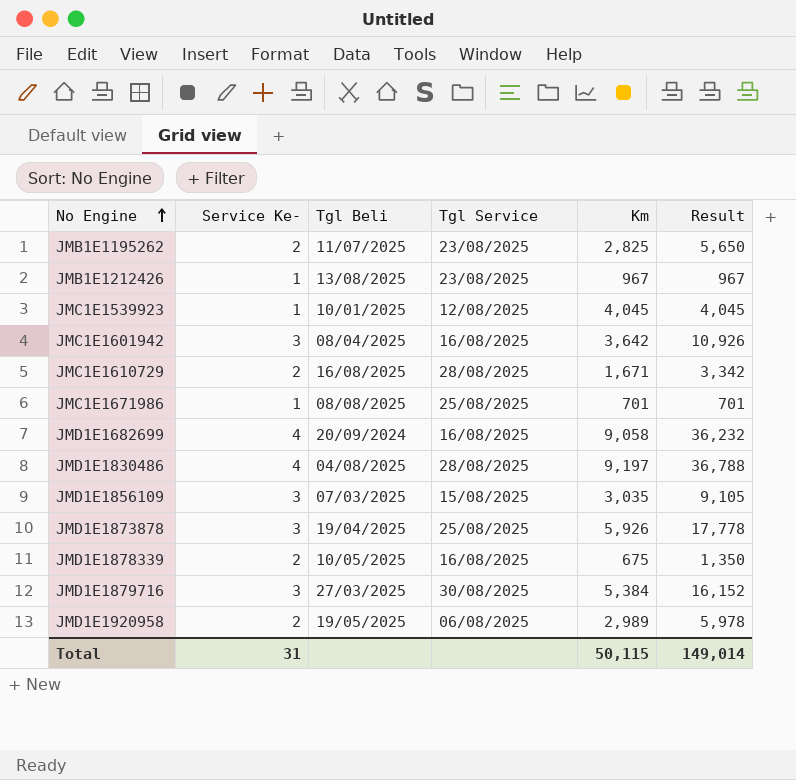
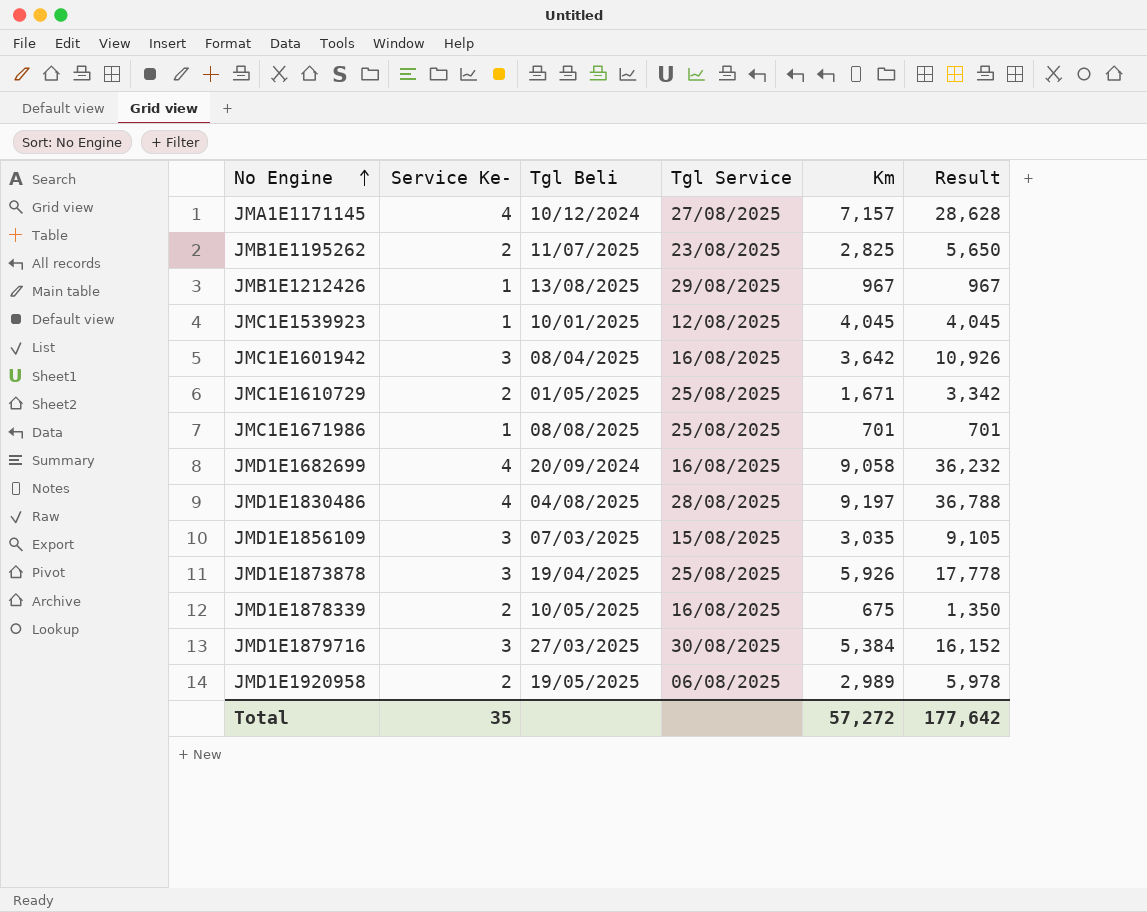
row JMA1E1171145: none -> 4 | 10/12/2024 | 27/08/2025 | 7,157 | 28,628
JMB1E1212426 | Tgl Service: 23/08/2025 -> 29/08/2025
JMC1E1610729 | Tgl Beli: 16/08/2025 -> 01/05/2025
JMC1E1610729 | Tgl Service: 28/08/2025 -> 25/08/2025
Total | Service Ke-: 31 -> 35
Total | Km: 50,115 -> 57,272
Total | Result: 149,014 -> 177,642

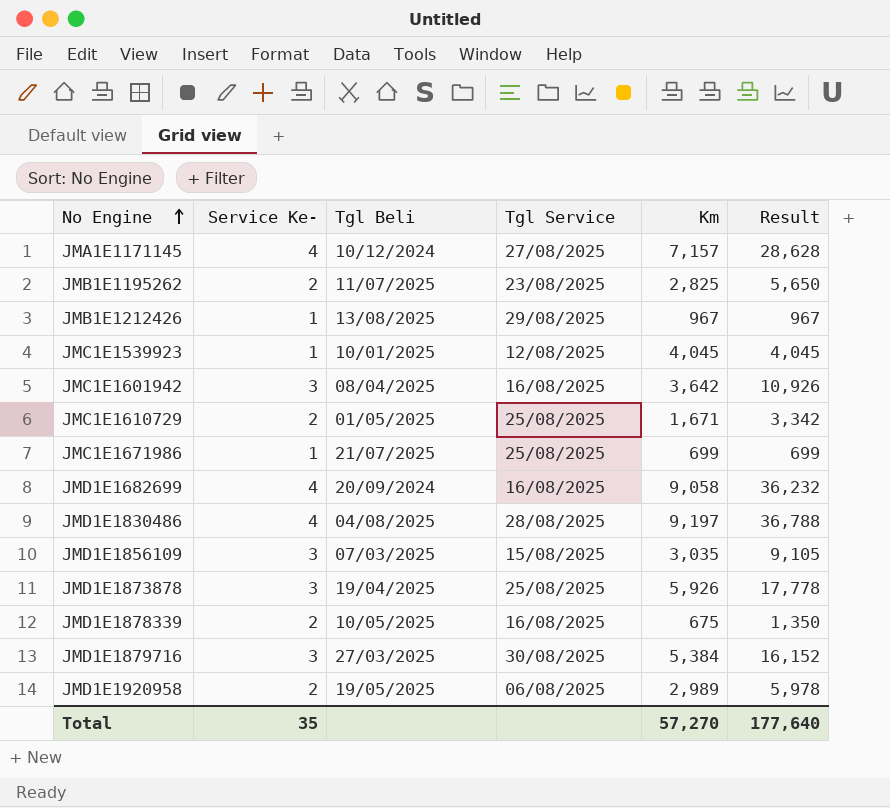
JMC1E1671986 | Tgl Beli: 08/08/2025 -> 21/07/2025
JMC1E1671986 | Km: 701 -> 699
JMC1E1671986 | Result: 701 -> 699
Total | Km: 57,272 -> 57,270
Total | Result: 177,642 -> 177,640

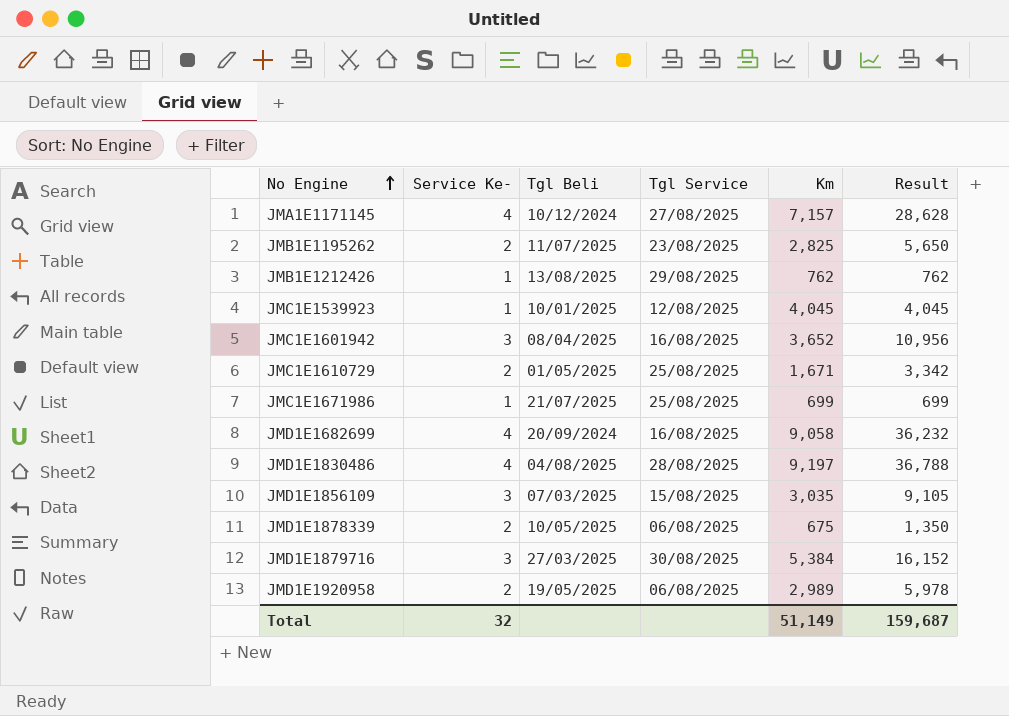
row JMD1E1873878: 3 | 19/04/2025 | 25/08/2025 | 5,926 | 17,778 -> none
JMB1E1212426 | Km: 967 -> 762
JMB1E1212426 | Result: 967 -> 762
JMC1E1601942 | Km: 3,642 -> 3,652
JMC1E1601942 | Result: 10,926 -> 10,956
JMD1E1878339 | Tgl Service: 16/08/2025 -> 06/08/2025
Total | Service Ke-: 35 -> 32
Total | Km: 57,270 -> 51,149
Total | Result: 177,640 -> 159,687

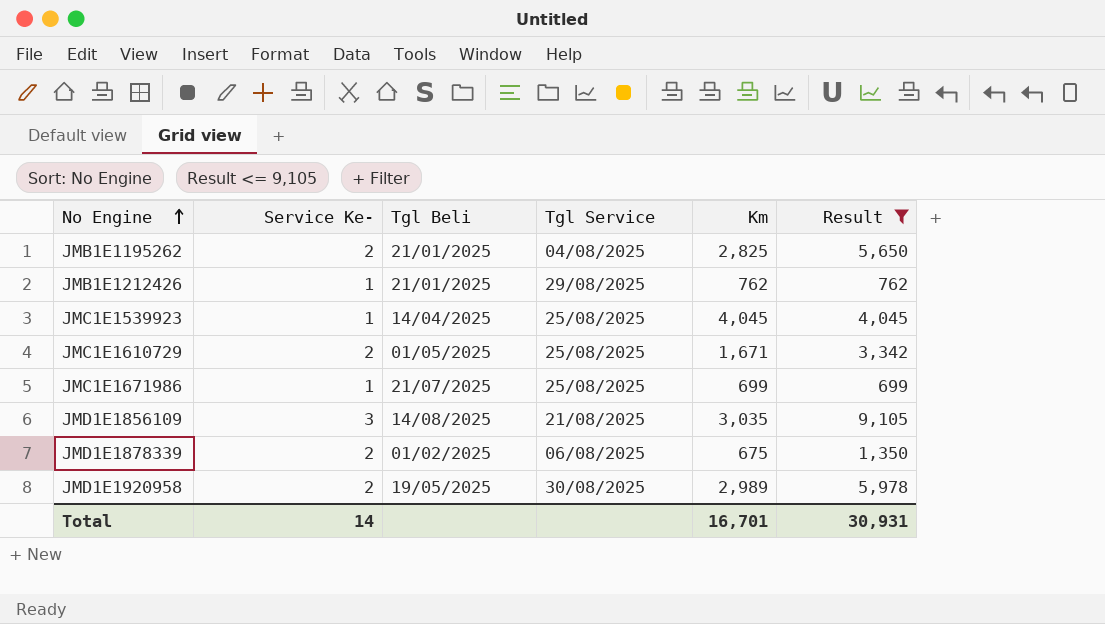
filter: none -> Result <= 9,105
JMB1E1195262 | Tgl Beli: 11/07/2025 -> 21/01/2025
JMB1E1195262 | Tgl Service: 23/08/2025 -> 04/08/2025
JMB1E1212426 | Tgl Beli: 13/08/2025 -> 21/01/2025
JMC1E1539923 | Tgl Beli: 10/01/2025 -> 14/04/2025
JMC1E1539923 | Tgl Service: 12/08/2025 -> 25/08/2025
JMD1E1856109 | Tgl Beli: 07/03/2025 -> 14/08/2025
JMD1E1856109 | Tgl Service: 15/08/2025 -> 21/08/2025
JMD1E1878339 | Tgl Beli: 10/05/2025 -> 01/02/2025
JMD1E1920958 | Tgl Service: 06/08/2025 -> 30/08/2025
Total | Service Ke-: 32 -> 14
Total | Km: 51,149 -> 16,701
Total | Result: 159,687 -> 30,931

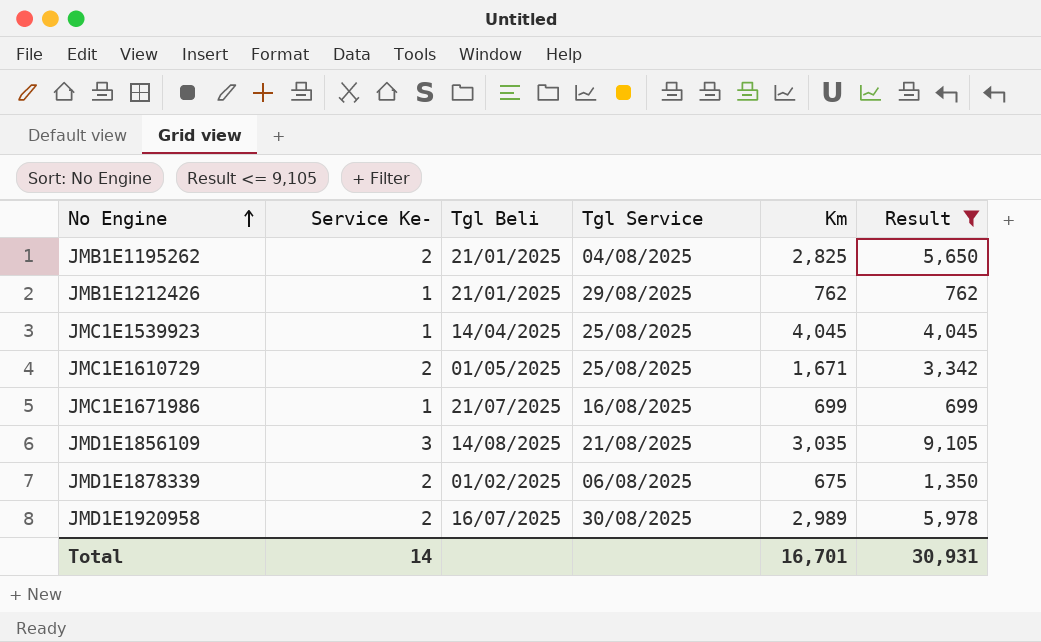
JMC1E1671986 | Tgl Service: 25/08/2025 -> 16/08/2025
JMD1E1920958 | Tgl Beli: 19/05/2025 -> 16/07/2025

